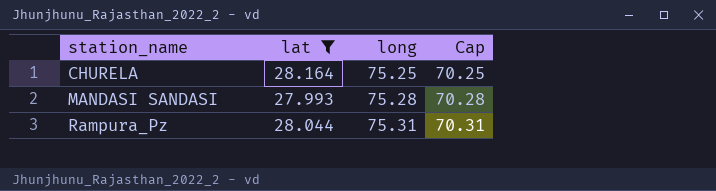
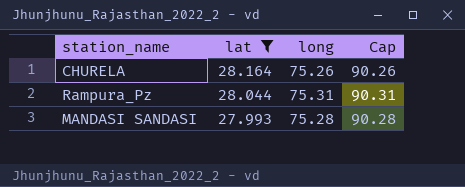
row order: station_name ascending -> lat descending
column Cap | formula: [long] - 5 -> [long] + 15
CHURELA | long: 75.25 -> 75.26

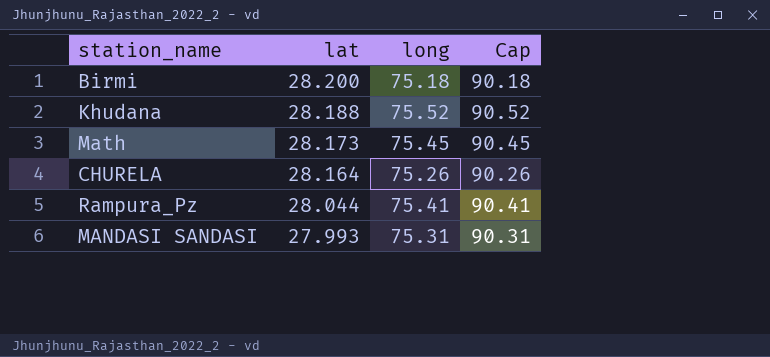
filter: lat <= 28.164 -> none
Rampura_Pz | long: 75.31 -> 75.41
Rampura_Pz | Cap: 90.31 -> 90.41
MANDASI SANDASI | long: 75.28 -> 75.31
MANDASI SANDASI | Cap: 90.28 -> 90.31

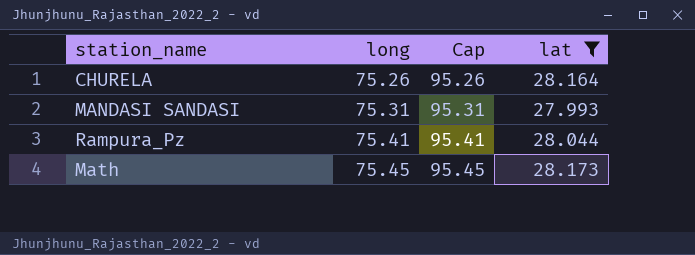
filter: none -> lat <= 28.173
row order: lat descending -> long ascending
column Cap | formula: [long] + 15 -> [long] + 20
column lat | position: 2 -> 4

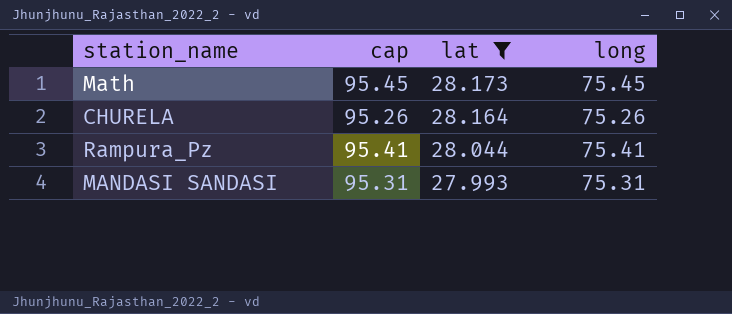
row order: long ascending -> lat descending
column name: Cap -> cap
column long | position: 2 -> 4

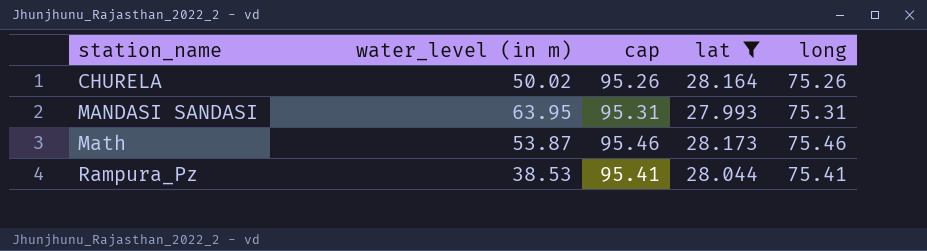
row order: lat descending -> station_name ascending
column water_level (in m) | position: none -> 2
Math | cap: 95.45 -> 95.46
Math | long: 75.45 -> 75.46

